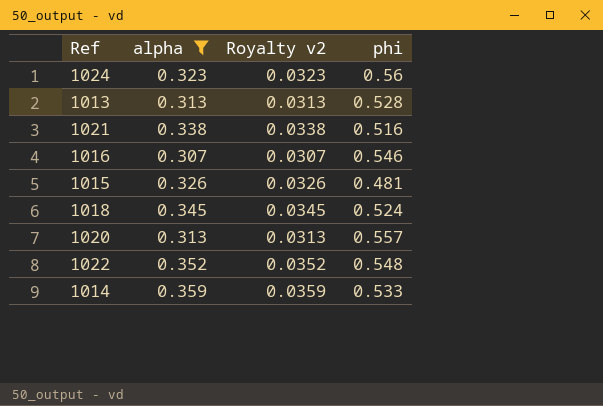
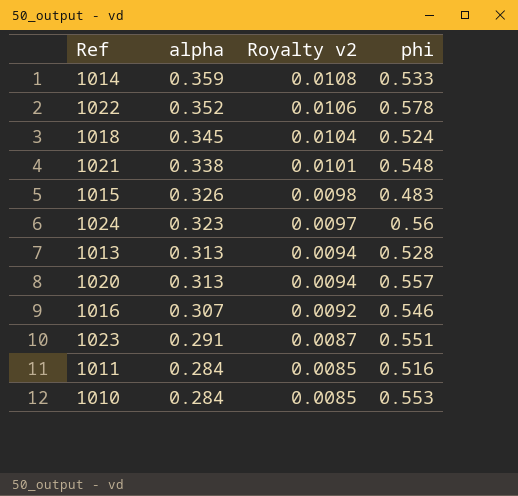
filter: alpha >= 0.307 -> none
row order: none -> alpha descending
column Royalty v2 | formula: [alpha] * 0.1 -> [alpha] * 0.03
1022 | phi: 0.548 -> 0.578
1021 | phi: 0.516 -> 0.548
1015 | phi: 0.481 -> 0.483

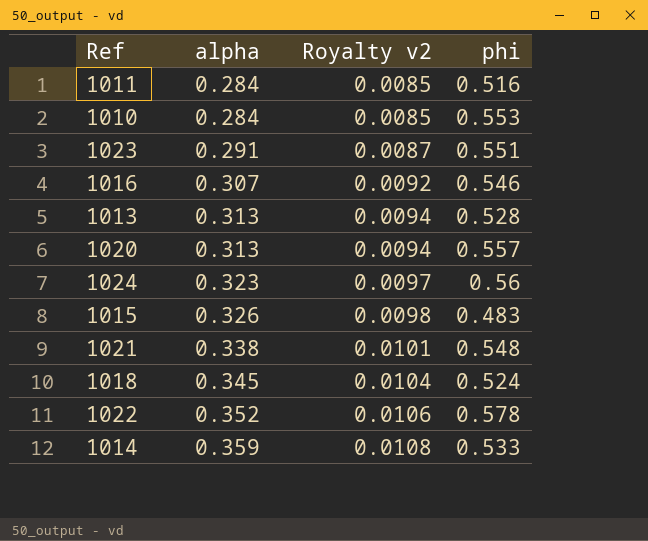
row order: alpha descending -> alpha ascending

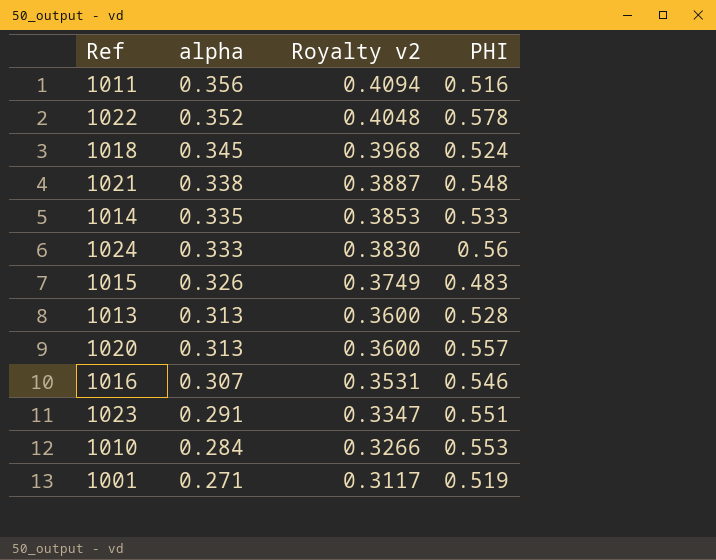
row order: alpha ascending -> alpha descending
column Royalty v2 | formula: [alpha] * 0.03 -> [alpha] * 1.15
column name: phi -> PHI
1011 | alpha: 0.284 -> 0.356
1014 | alpha: 0.359 -> 0.335
1024 | alpha: 0.323 -> 0.333
row 1001: none -> 0.271 | 0.3117 | 0.519

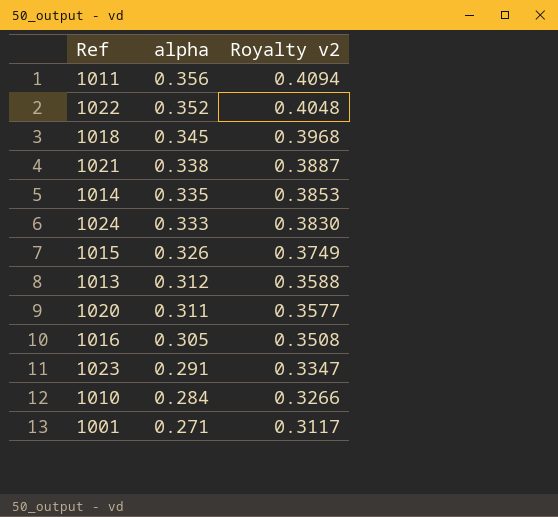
column PHI | position: 4 -> none
1013 | alpha: 0.313 -> 0.312
1013 | Royalty v2: 0.3600 -> 0.3588
1020 | alpha: 0.313 -> 0.311
1020 | Royalty v2: 0.3600 -> 0.3577
1016 | alpha: 0.307 -> 0.305
1016 | Royalty v2: 0.3531 -> 0.3508

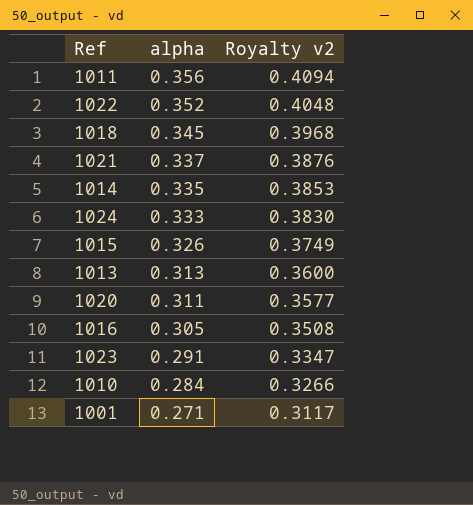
1021 | alpha: 0.338 -> 0.337
1021 | Royalty v2: 0.3887 -> 0.3876
1013 | alpha: 0.312 -> 0.313
1013 | Royalty v2: 0.3588 -> 0.3600

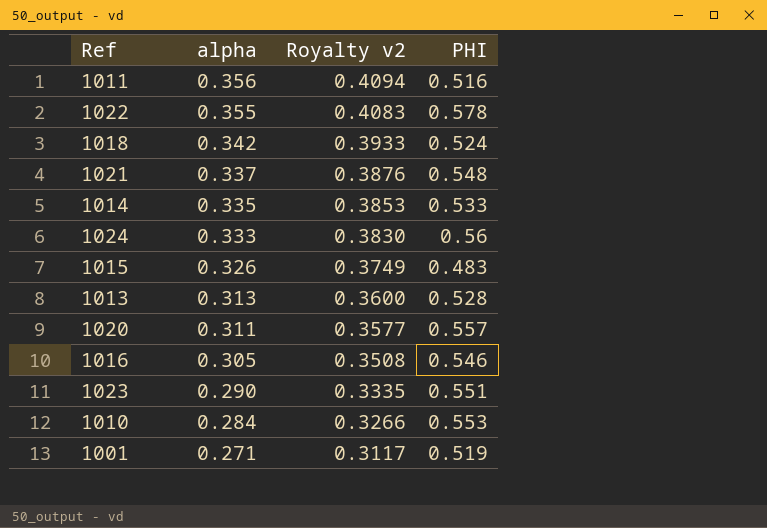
column PHI | position: none -> 4
1022 | alpha: 0.352 -> 0.355
1022 | Royalty v2: 0.4048 -> 0.4083
1018 | alpha: 0.345 -> 0.342
1018 | Royalty v2: 0.3968 -> 0.3933
1023 | alpha: 0.291 -> 0.290
1023 | Royalty v2: 0.3347 -> 0.3335

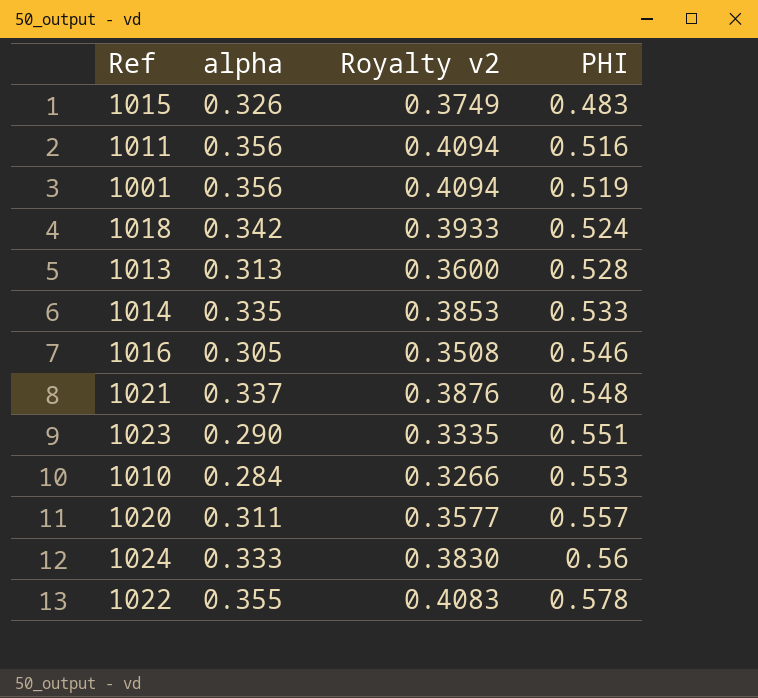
row order: alpha descending -> PHI ascending
1001 | alpha: 0.271 -> 0.356
1001 | Royalty v2: 0.3117 -> 0.4094

